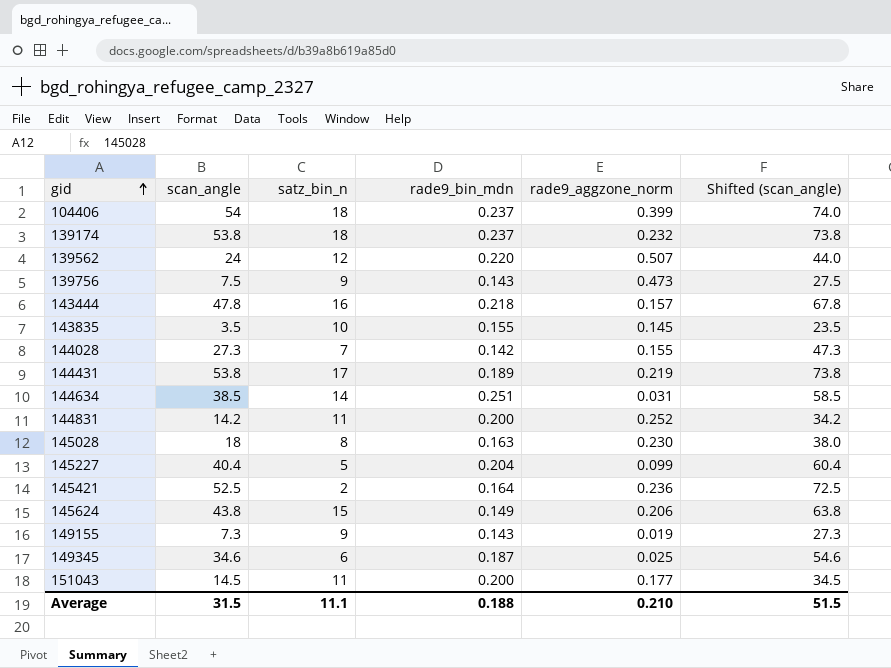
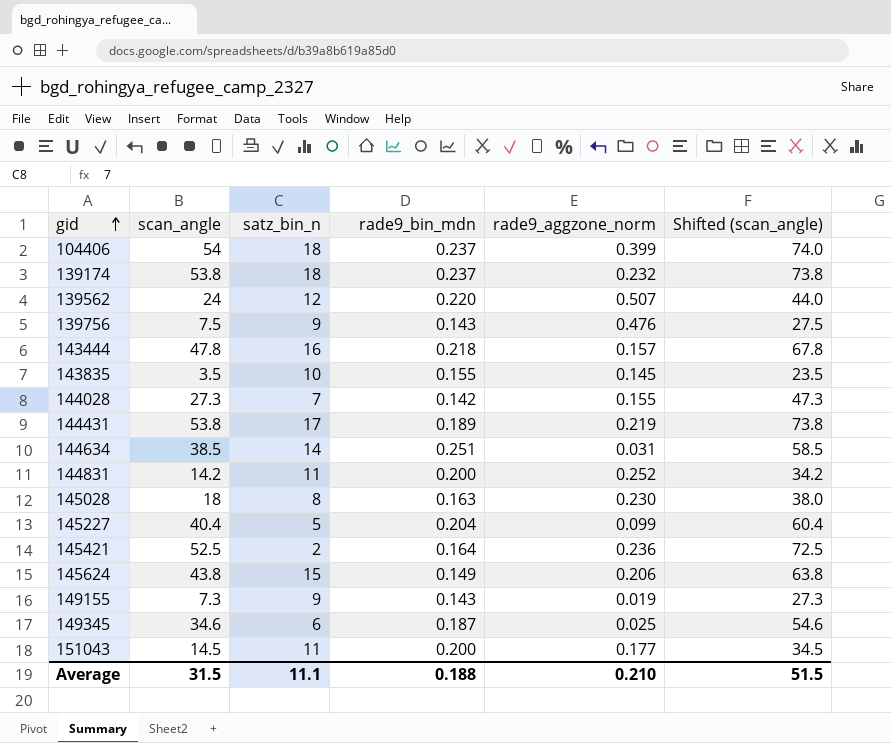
139756 | rade9_aggzone_norm: 0.473 -> 0.476

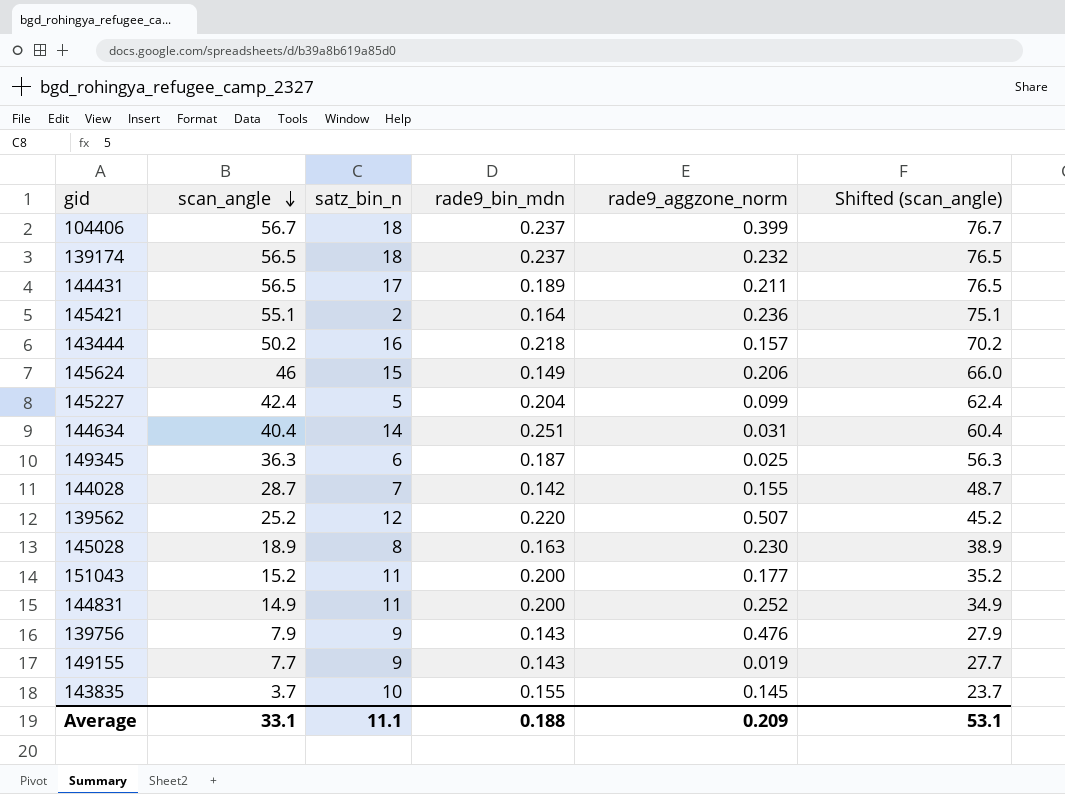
row order: gid ascending -> scan_angle descending
104406 | scan_angle: 54 -> 56.7
104406 | Shifted (scan_angle): 74.0 -> 76.7
139174 | scan_angle: 53.8 -> 56.5
139174 | Shifted (scan_angle): 73.8 -> 76.5
144431 | scan_angle: 53.8 -> 56.5
144431 | rade9_aggzone_norm: 0.219 -> 0.211
144431 | Shifted (scan_angle): 73.8 -> 76.5
145421 | scan_angle: 52.5 -> 55.1
145421 | Shifted (scan_angle): 72.5 -> 75.1
143444 | scan_angle: 47.8 -> 50.2
143444 | Shifted (scan_angle): 67.8 -> 70.2
145624 | scan_angle: 43.8 -> 46
145624 | Shifted (scan_angle): 63.8 -> 66.0
145227 | scan_angle: 40.4 -> 42.4
145227 | Shifted (scan_angle): 60.4 -> 62.4
144634 | scan_angle: 38.5 -> 40.4
144634 | Shifted (scan_angle): 58.5 -> 60.4
149345 | scan_angle: 34.6 -> 36.3
149345 | Shifted (scan_angle): 54.6 -> 56.3
144028 | scan_angle: 27.3 -> 28.7
144028 | Shifted (scan_angle): 47.3 -> 48.7
139562 | scan_angle: 24 -> 25.2
139562 | Shifted (scan_angle): 44.0 -> 45.2
145028 | scan_angle: 18 -> 18.9
145028 | Shifted (scan_angle): 38.0 -> 38.9
151043 | scan_angle: 14.5 -> 15.2
151043 | Shifted (scan_angle): 34.5 -> 35.2
144831 | scan_angle: 14.2 -> 14.9
144831 | Shifted (scan_angle): 34.2 -> 34.9
139756 | scan_angle: 7.5 -> 7.9
139756 | Shifted (scan_angle): 27.5 -> 27.9
149155 | scan_angle: 7.3 -> 7.7
149155 | Shifted (scan_angle): 27.3 -> 27.7
143835 | scan_angle: 3.5 -> 3.7
143835 | Shifted (scan_angle): 23.5 -> 23.7
Average | scan_angle: 31.5 -> 33.1
Average | rade9_aggzone_norm: 0.210 -> 0.209
Average | Shifted (scan_angle): 51.5 -> 53.1

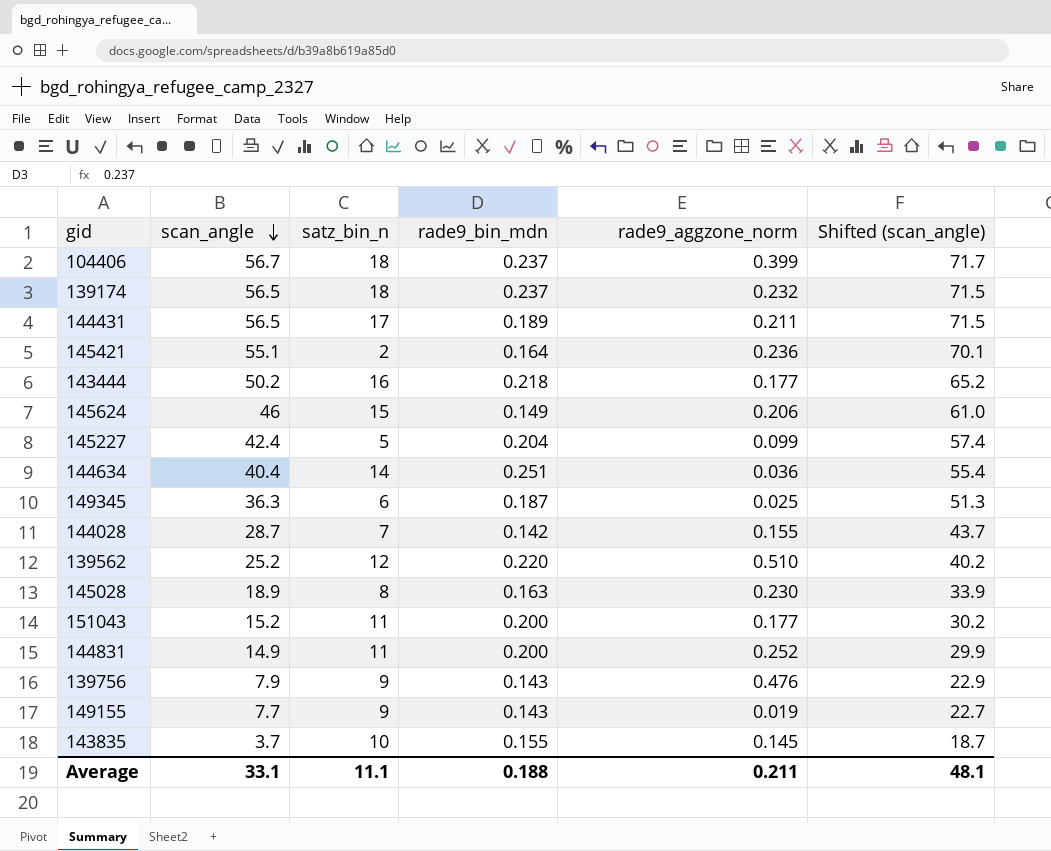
column Shifted (scan_angle) | formula: [scan_angle] + 20 -> [scan_angle] + 15
143444 | rade9_aggzone_norm: 0.157 -> 0.177
144634 | rade9_aggzone_norm: 0.031 -> 0.036
139562 | rade9_aggzone_norm: 0.507 -> 0.510
Average | rade9_aggzone_norm: 0.209 -> 0.211
Average | Shifted (scan_angle): 53.1 -> 48.1

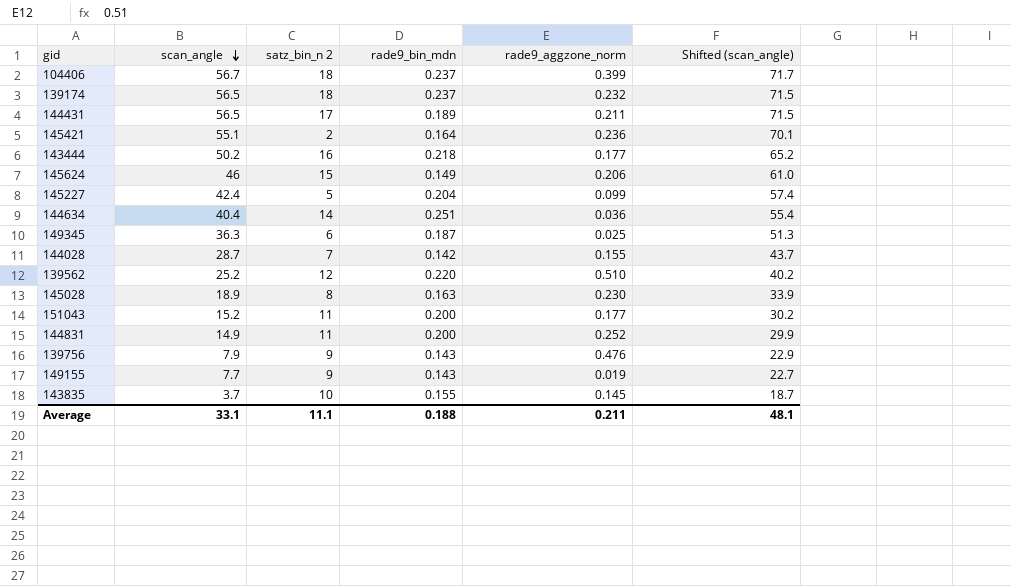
column name: satz_bin_n -> satz_bin_n 2

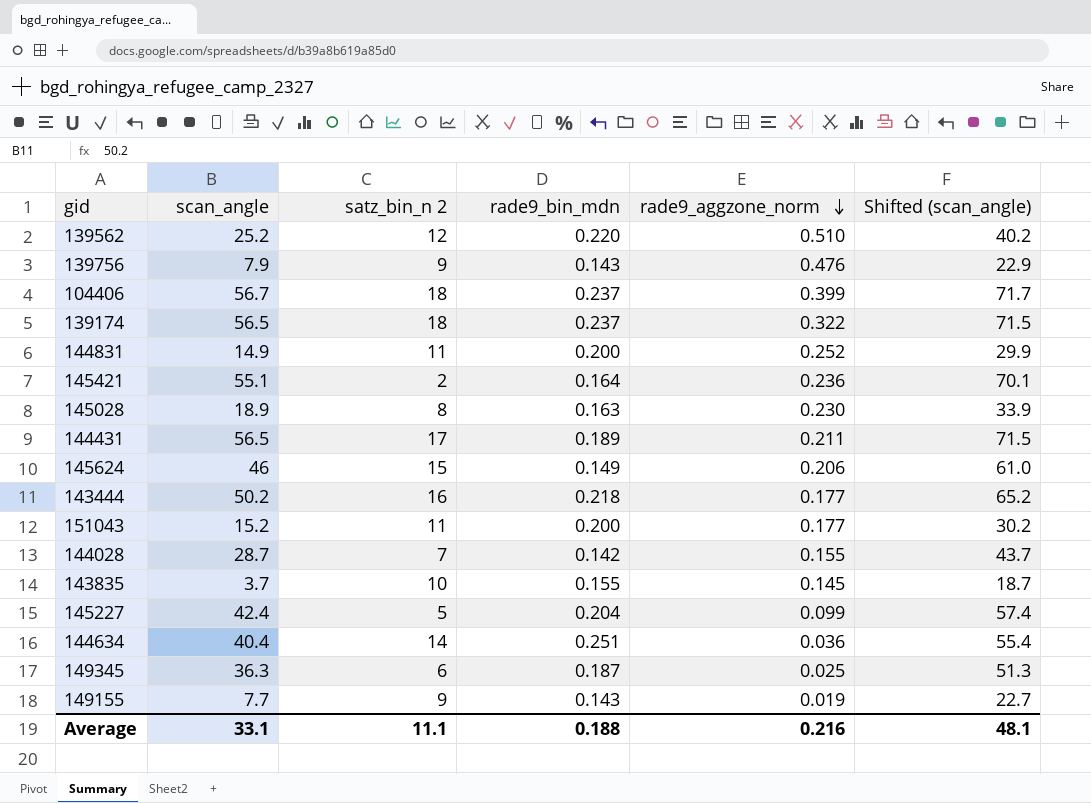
row order: scan_angle descending -> rade9_aggzone_norm descending
139174 | rade9_aggzone_norm: 0.232 -> 0.322
Average | rade9_aggzone_norm: 0.211 -> 0.216

